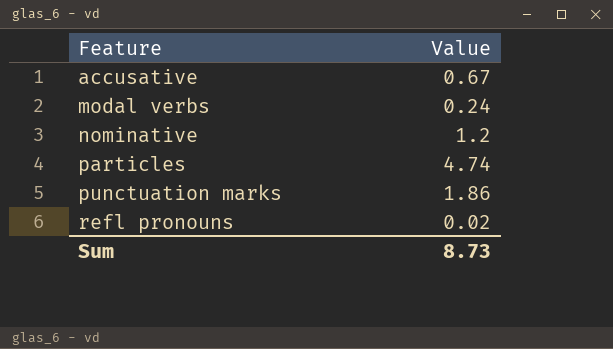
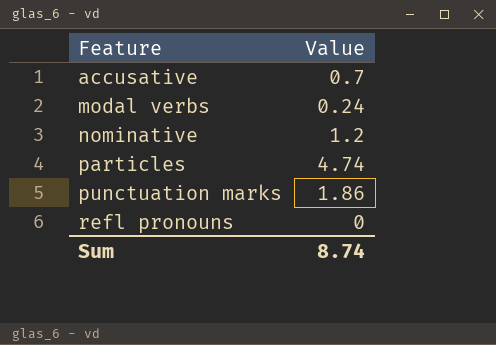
accusative | Value: 0.67 -> 0.7
refl pronouns | Value: 0.02 -> 0
Sum | Value: 8.73 -> 8.74

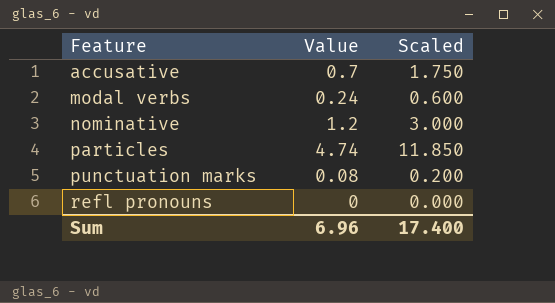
column Scaled | formula: none -> [Value] * 2.5
punctuation marks | Value: 1.86 -> 0.08
Sum | Value: 8.74 -> 6.96

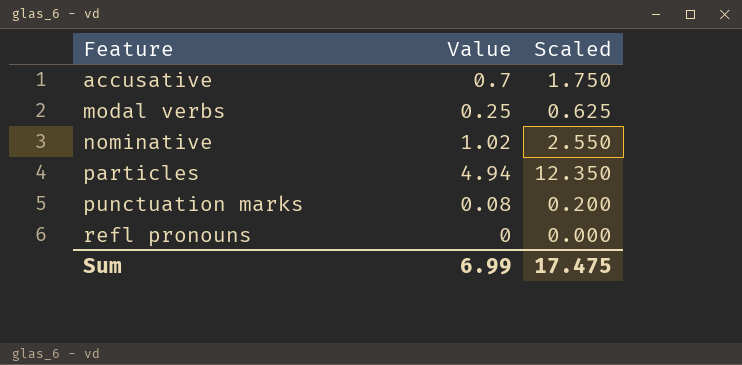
modal verbs | Value: 0.24 -> 0.25
modal verbs | Scaled: 0.600 -> 0.625
nominative | Value: 1.2 -> 1.02
nominative | Scaled: 3.000 -> 2.550
particles | Value: 4.74 -> 4.94
particles | Scaled: 11.850 -> 12.350
Sum | Value: 6.96 -> 6.99
Sum | Scaled: 17.400 -> 17.475

